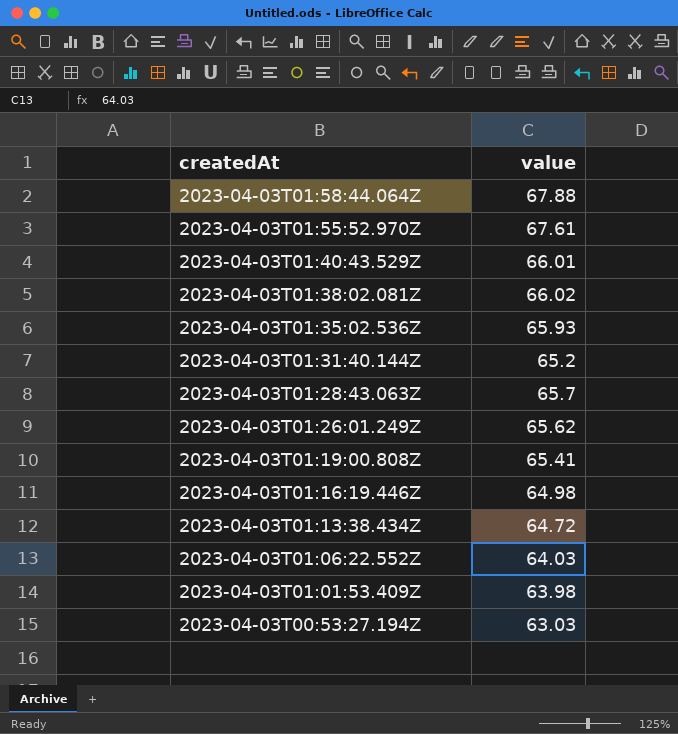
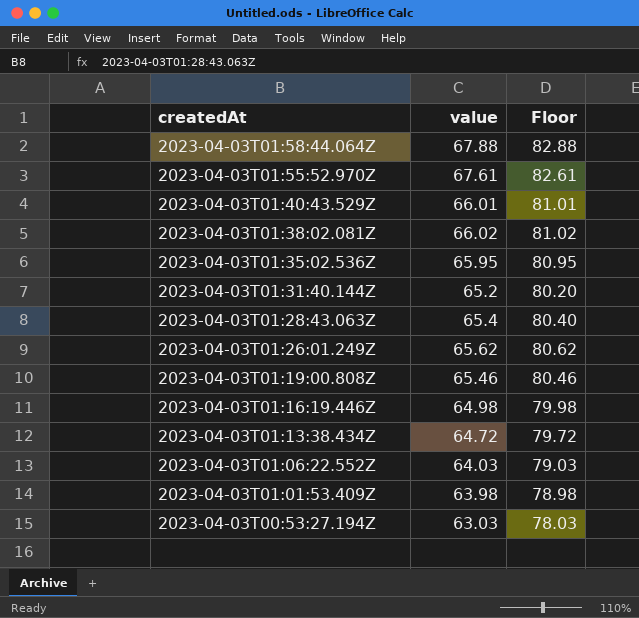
column Floor | formula: none -> [value] + 15
2023-04-03T01:35:02.536Z | value: 65.93 -> 65.95
2023-04-03T01:28:43.063Z | value: 65.7 -> 65.4
2023-04-03T01:19:00.808Z | value: 65.41 -> 65.46

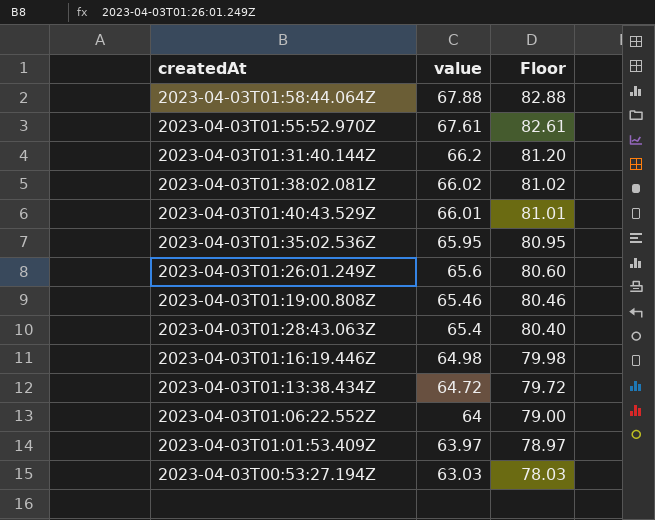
row order: createdAt descending -> value descending
2023-04-03T01:31:40.144Z | value: 65.2 -> 66.2
2023-04-03T01:31:40.144Z | Floor: 80.20 -> 81.20
2023-04-03T01:26:01.249Z | value: 65.62 -> 65.6
2023-04-03T01:26:01.249Z | Floor: 80.62 -> 80.60
2023-04-03T01:06:22.552Z | value: 64.03 -> 64
2023-04-03T01:06:22.552Z | Floor: 79.03 -> 79.00
2023-04-03T01:01:53.409Z | value: 63.98 -> 63.97
2023-04-03T01:01:53.409Z | Floor: 78.98 -> 78.97

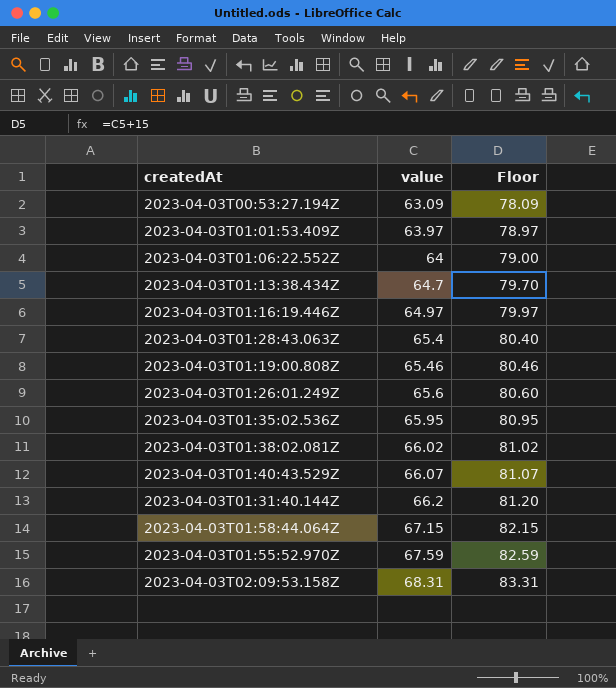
row order: value descending -> value ascending
2023-04-03T00:53:27.194Z | value: 63.03 -> 63.09
2023-04-03T00:53:27.194Z | Floor: 78.03 -> 78.09
2023-04-03T01:13:38.434Z | value: 64.72 -> 64.7
2023-04-03T01:13:38.434Z | Floor: 79.72 -> 79.70
2023-04-03T01:16:19.446Z | value: 64.98 -> 64.97
2023-04-03T01:16:19.446Z | Floor: 79.98 -> 79.97
2023-04-03T01:40:43.529Z | value: 66.01 -> 66.07
2023-04-03T01:40:43.529Z | Floor: 81.01 -> 81.07
2023-04-03T01:58:44.064Z | value: 67.88 -> 67.15
2023-04-03T01:58:44.064Z | Floor: 82.88 -> 82.15
2023-04-03T01:55:52.970Z | value: 67.61 -> 67.59
2023-04-03T01:55:52.970Z | Floor: 82.61 -> 82.59
row 2023-04-03T02:09:53.158Z: none -> 68.31 | 83.31

